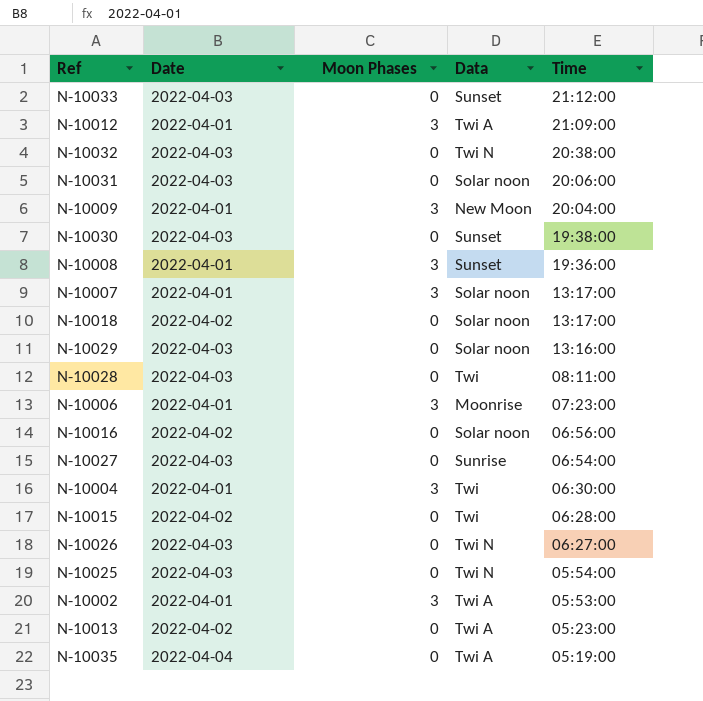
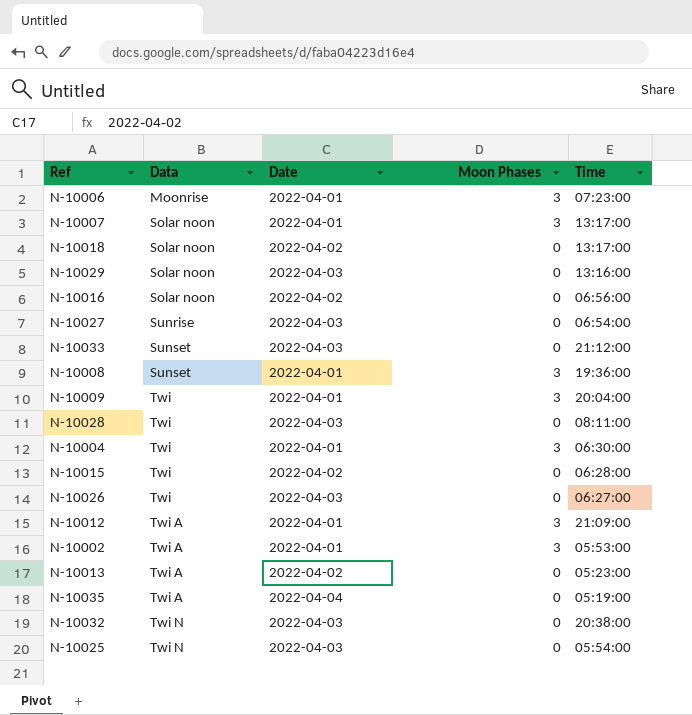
row order: Time descending -> Data ascending
column Data | position: 4 -> 2
row N-10031: 2022-04-03 | 0 | Solar noon | 20:06:00 -> none
row N-10030: 2022-04-03 | 0 | Sunset | 19:38:00 -> none
N-10009 | Data: New Moon -> Twi
N-10026 | Data: Twi N -> Twi

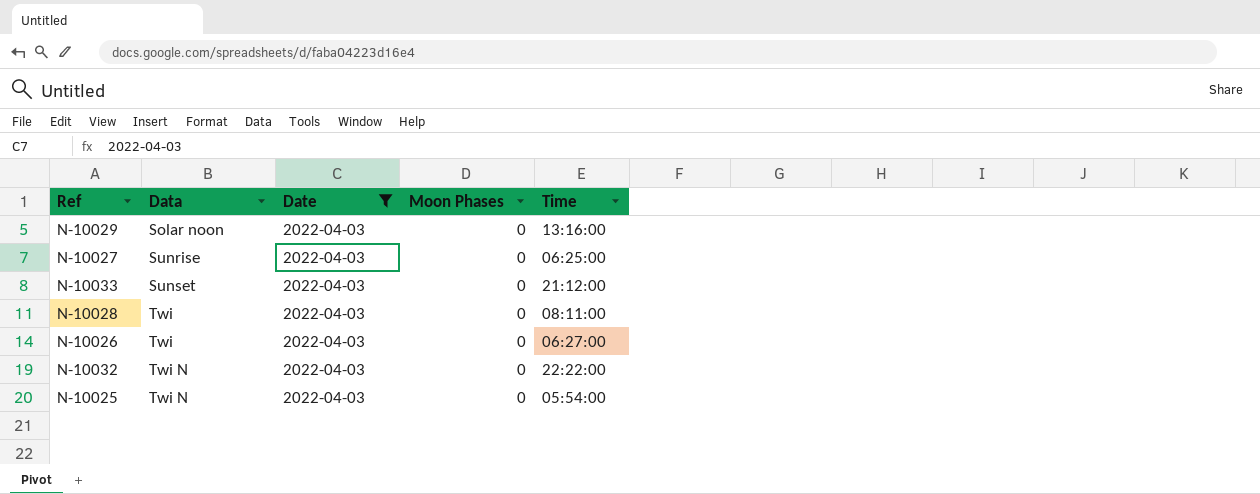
filter: none -> Date = 2022-04-03
N-10027 | Time: 06:54:00 -> 06:25:00
N-10032 | Time: 20:38:00 -> 22:22:00

